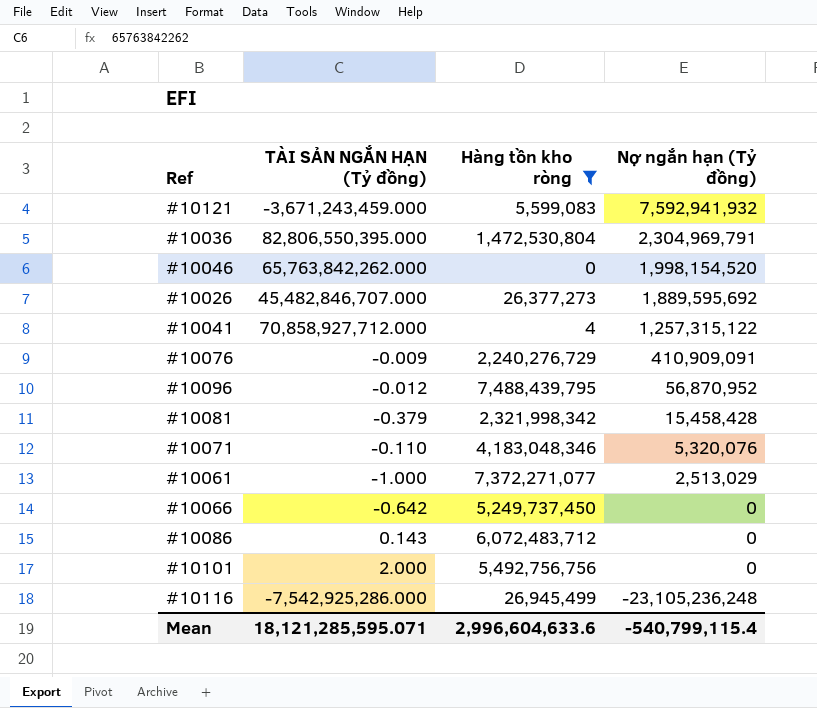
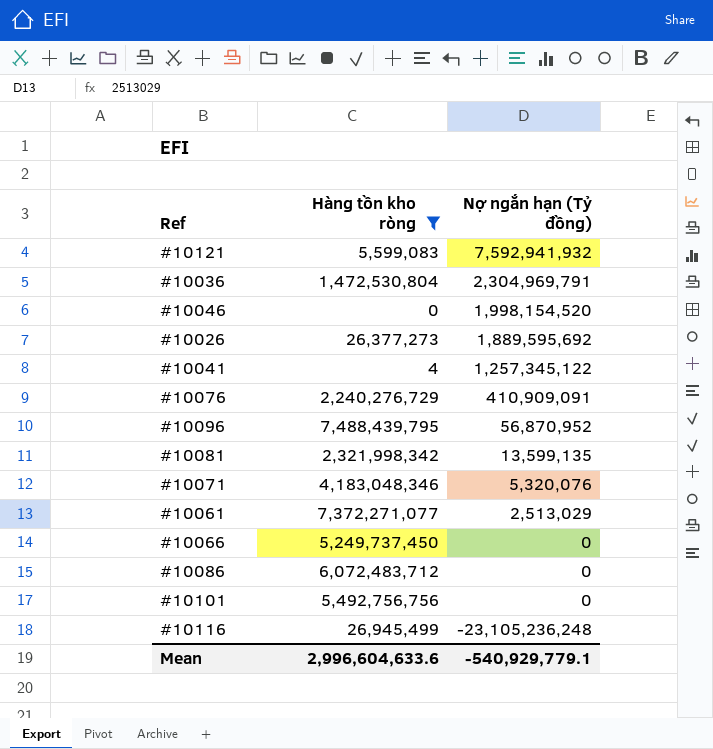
column TÀI SẢN NGẮN HẠN (Tỷ đồng) | position: 2 -> none
#10041 | Nợ ngắn hạn (Tỷ đồng): 1,257,315,122 -> 1,257,345,122
#10081 | Nợ ngắn hạn (Tỷ đồng): 15,458,428 -> 13,599,135
Mean | Nợ ngắn hạn (Tỷ đồng): -540,799,115.4 -> -540,929,779.1

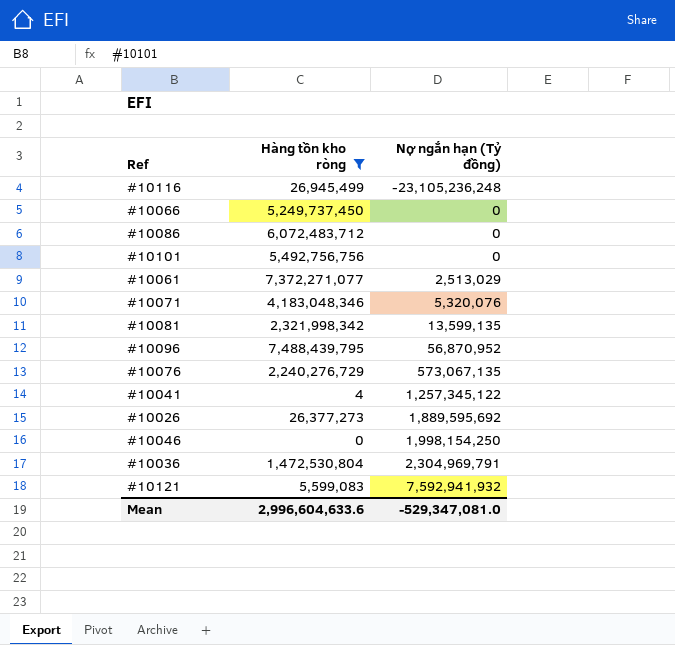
row order: Nợ ngắn hạn (Tỷ đồng) descending -> Nợ ngắn hạn (Tỷ đồng) ascending
#10076 | Nợ ngắn hạn (Tỷ đồng): 410,909,091 -> 573,067,135
#10046 | Nợ ngắn hạn (Tỷ đồng): 1,998,154,520 -> 1,998,154,250
Mean | Nợ ngắn hạn (Tỷ đồng): -540,929,779.1 -> -529,347,081.0

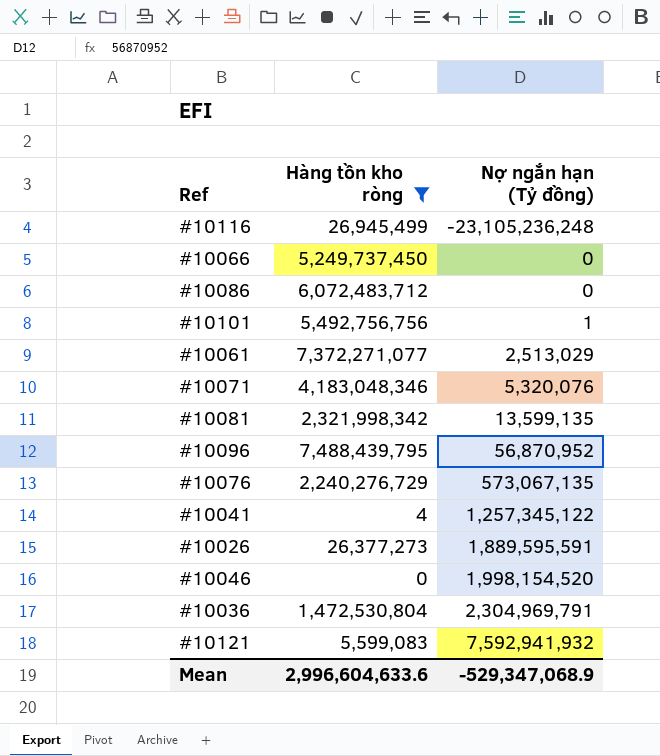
#10101 | Nợ ngắn hạn (Tỷ đồng): 0 -> 1
#10026 | Nợ ngắn hạn (Tỷ đồng): 1,889,595,692 -> 1,889,595,591
#10046 | Nợ ngắn hạn (Tỷ đồng): 1,998,154,250 -> 1,998,154,520
Mean | Nợ ngắn hạn (Tỷ đồng): -529,347,081.0 -> -529,347,068.9

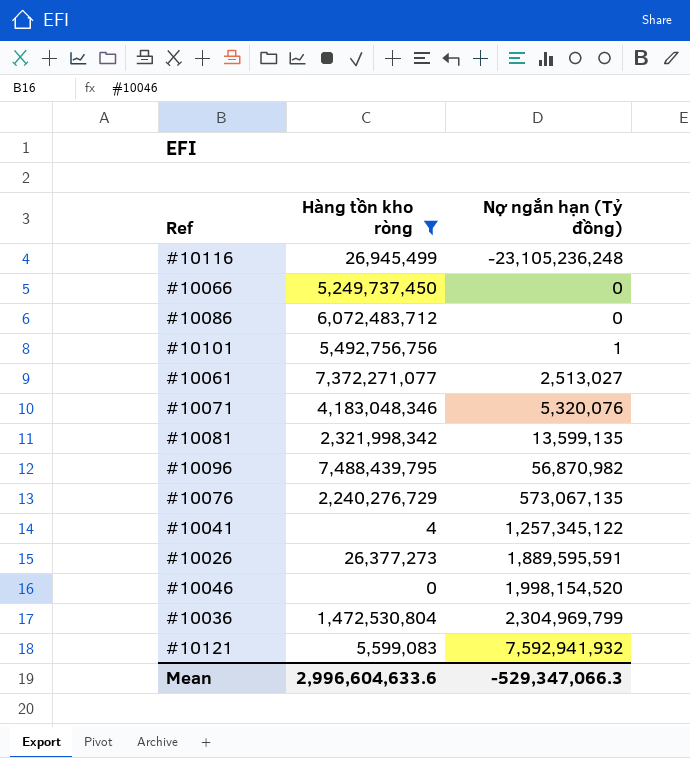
#10061 | Nợ ngắn hạn (Tỷ đồng): 2,513,029 -> 2,513,027
#10096 | Nợ ngắn hạn (Tỷ đồng): 56,870,952 -> 56,870,982
#10036 | Nợ ngắn hạn (Tỷ đồng): 2,304,969,791 -> 2,304,969,799
Mean | Nợ ngắn hạn (Tỷ đồng): -529,347,068.9 -> -529,347,066.3

